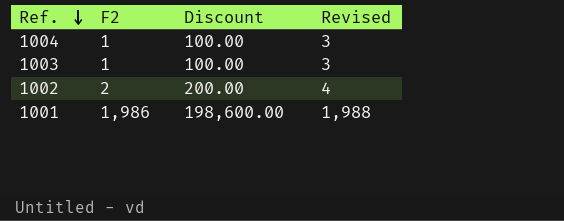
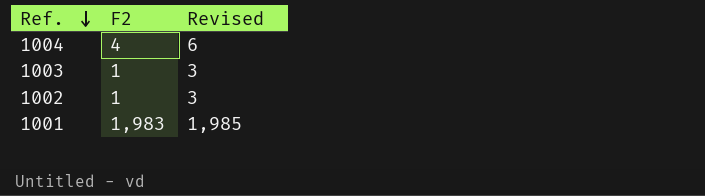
column Discount | formula: [F2] * 100 -> none
1004 | F2: 1 -> 4
1004 | Revised: 3 -> 6
1002 | F2: 2 -> 1
1002 | Revised: 4 -> 3
1001 | F2: 1,986 -> 1,983
1001 | Revised: 1,988 -> 1,985

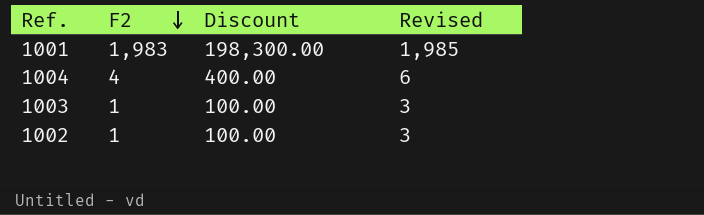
row order: Ref. descending -> F2 descending
column Discount | formula: none -> [F2] * 100

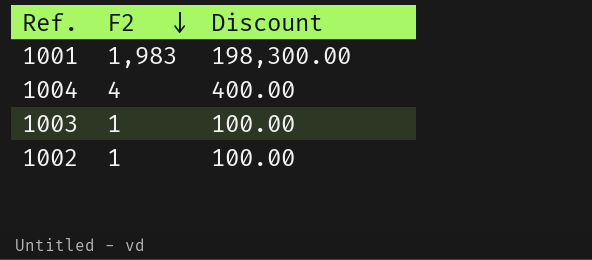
column Revised | formula: [F2] + 2 -> none

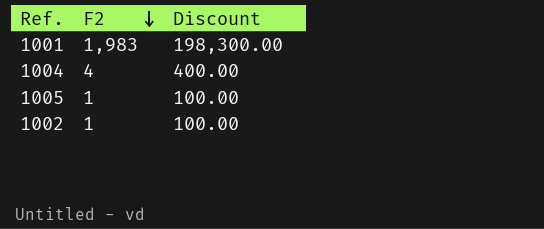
row 1003: 1 | 100.00 -> none
row 1005: none -> 1 | 100.00

